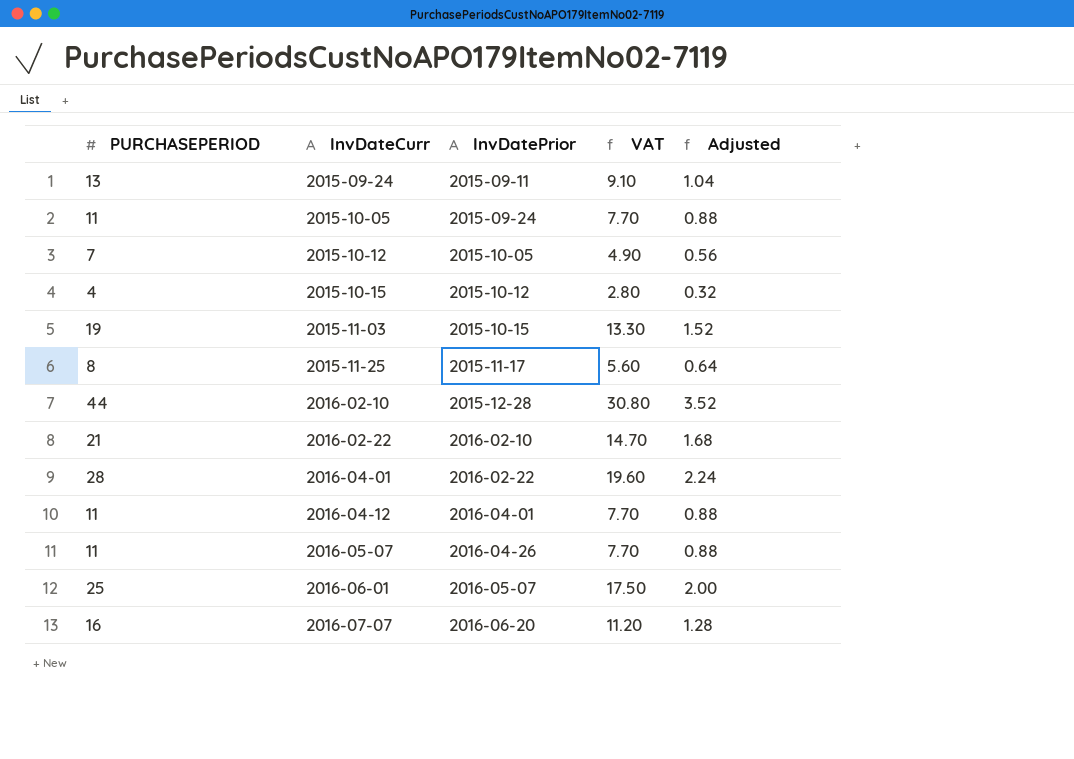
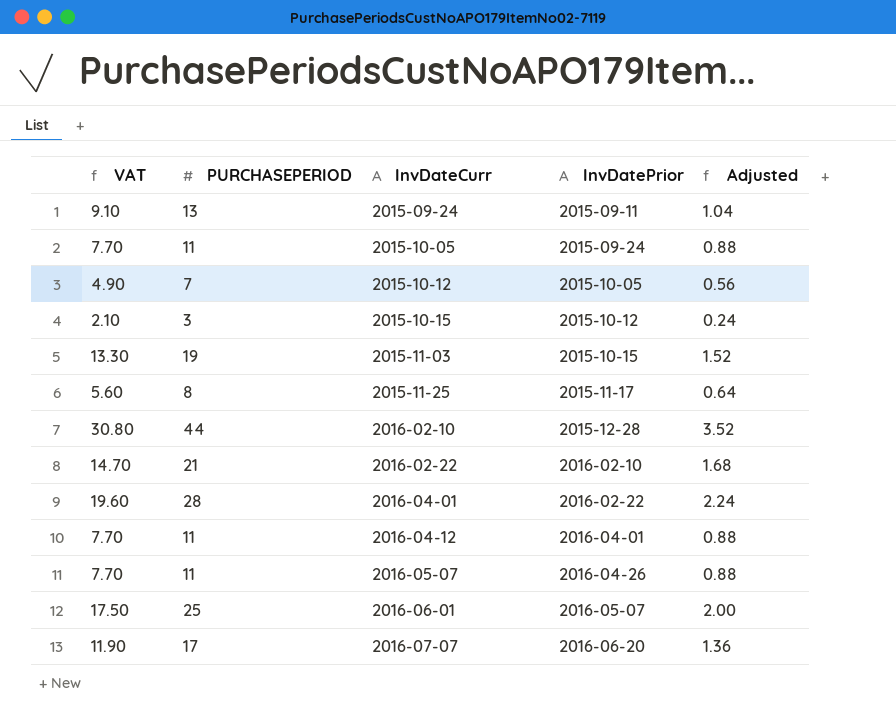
column VAT | position: 4 -> 1
2015-10-15 | VAT: 2.80 -> 2.10
2015-10-15 | PURCHASEPERIOD: 4 -> 3
2015-10-15 | Adjusted: 0.32 -> 0.24
2016-07-07 | VAT: 11.20 -> 11.90
2016-07-07 | PURCHASEPERIOD: 16 -> 17
2016-07-07 | Adjusted: 1.28 -> 1.36

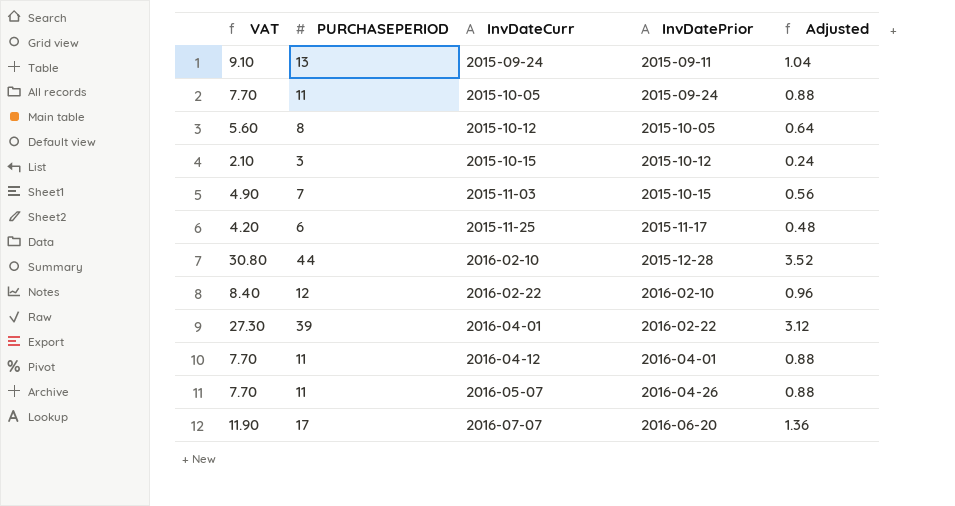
row 2016-06-01: 17.50 | 25 | 2016-05-07 | 2.00 -> none
2015-10-12 | VAT: 4.90 -> 5.60
2015-10-12 | PURCHASEPERIOD: 7 -> 8
2015-10-12 | Adjusted: 0.56 -> 0.64
2015-11-03 | VAT: 13.30 -> 4.90
2015-11-03 | PURCHASEPERIOD: 19 -> 7
2015-11-03 | Adjusted: 1.52 -> 0.56
2015-11-25 | VAT: 5.60 -> 4.20
2015-11-25 | PURCHASEPERIOD: 8 -> 6
2015-11-25 | Adjusted: 0.64 -> 0.48
2016-02-22 | VAT: 14.70 -> 8.40
2016-02-22 | PURCHASEPERIOD: 21 -> 12
2016-02-22 | Adjusted: 1.68 -> 0.96
2016-04-01 | VAT: 19.60 -> 27.30
2016-04-01 | PURCHASEPERIOD: 28 -> 39
2016-04-01 | Adjusted: 2.24 -> 3.12

